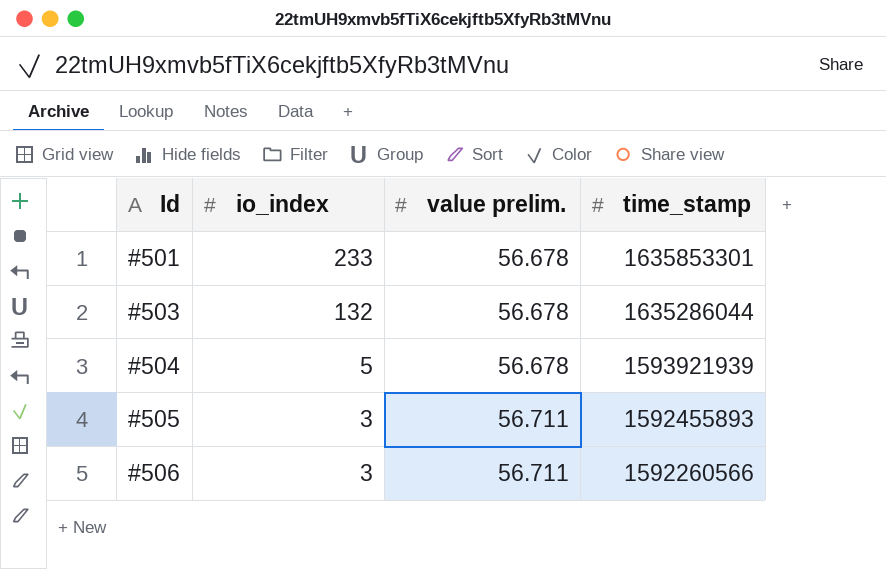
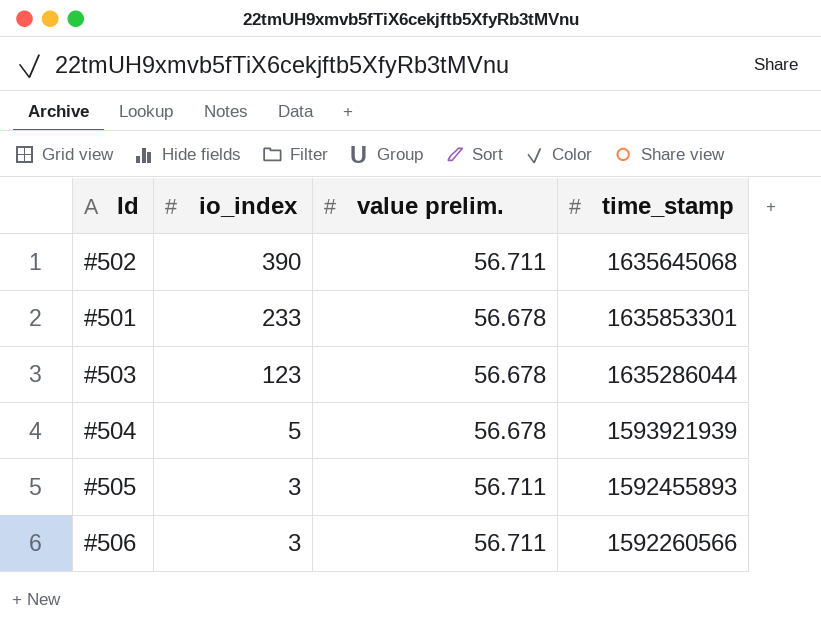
row #502: none -> 390 | 56.711 | 1635645068
#503 | io_index: 132 -> 123

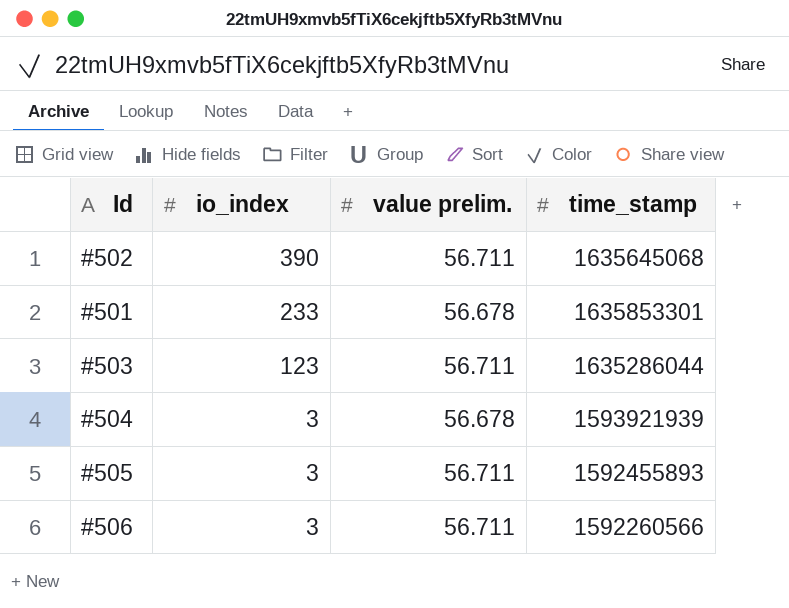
#503 | value prelim.: 56.678 -> 56.711
#504 | io_index: 5 -> 3

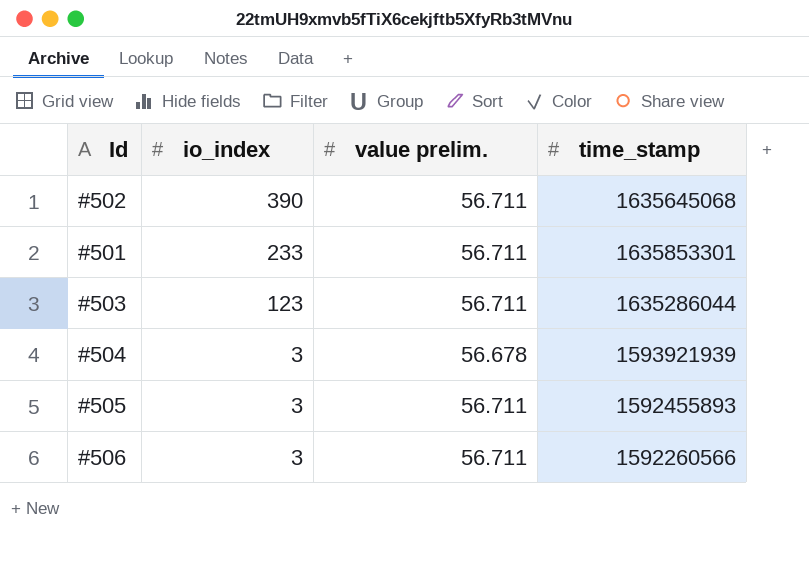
#501 | value prelim.: 56.678 -> 56.711

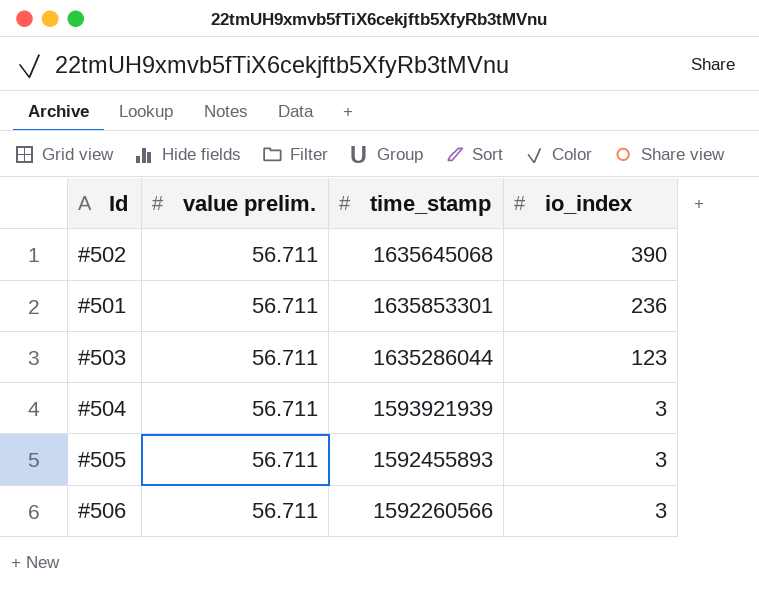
column io_index | position: 2 -> 4
#501 | io_index: 233 -> 236
#504 | value prelim.: 56.678 -> 56.711

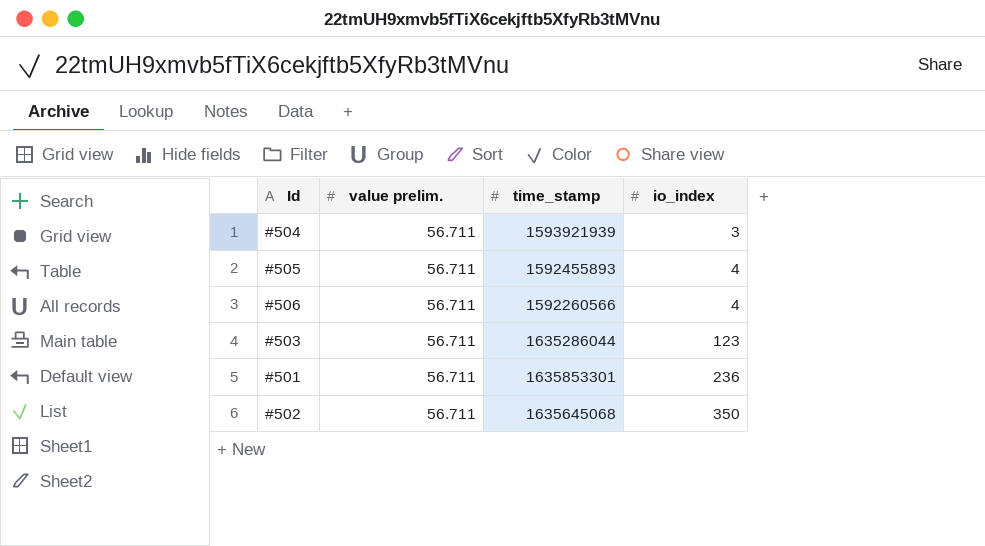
row order: io_index descending -> io_index ascending
#505 | io_index: 3 -> 4
#506 | io_index: 3 -> 4
#502 | io_index: 390 -> 350

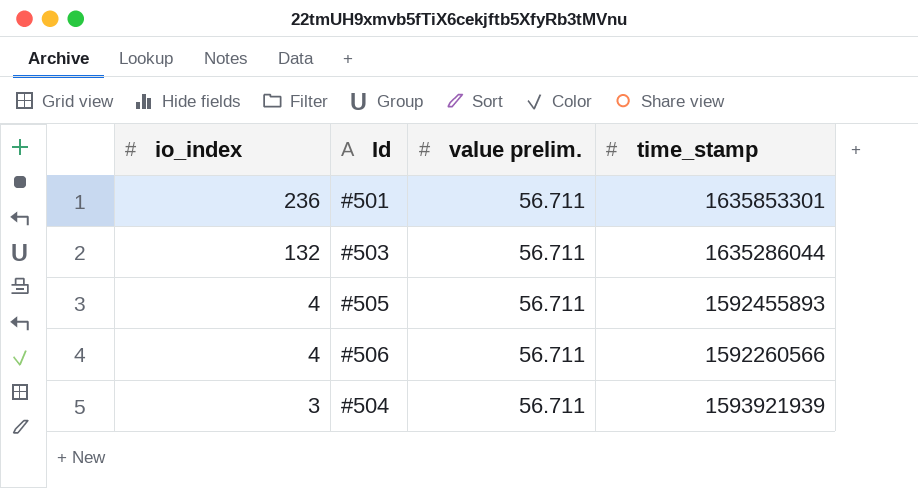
row order: io_index ascending -> io_index descending
column io_index | position: 4 -> 1
row #502: 56.711 | 1635645068 | 350 -> none
#503 | io_index: 123 -> 132

